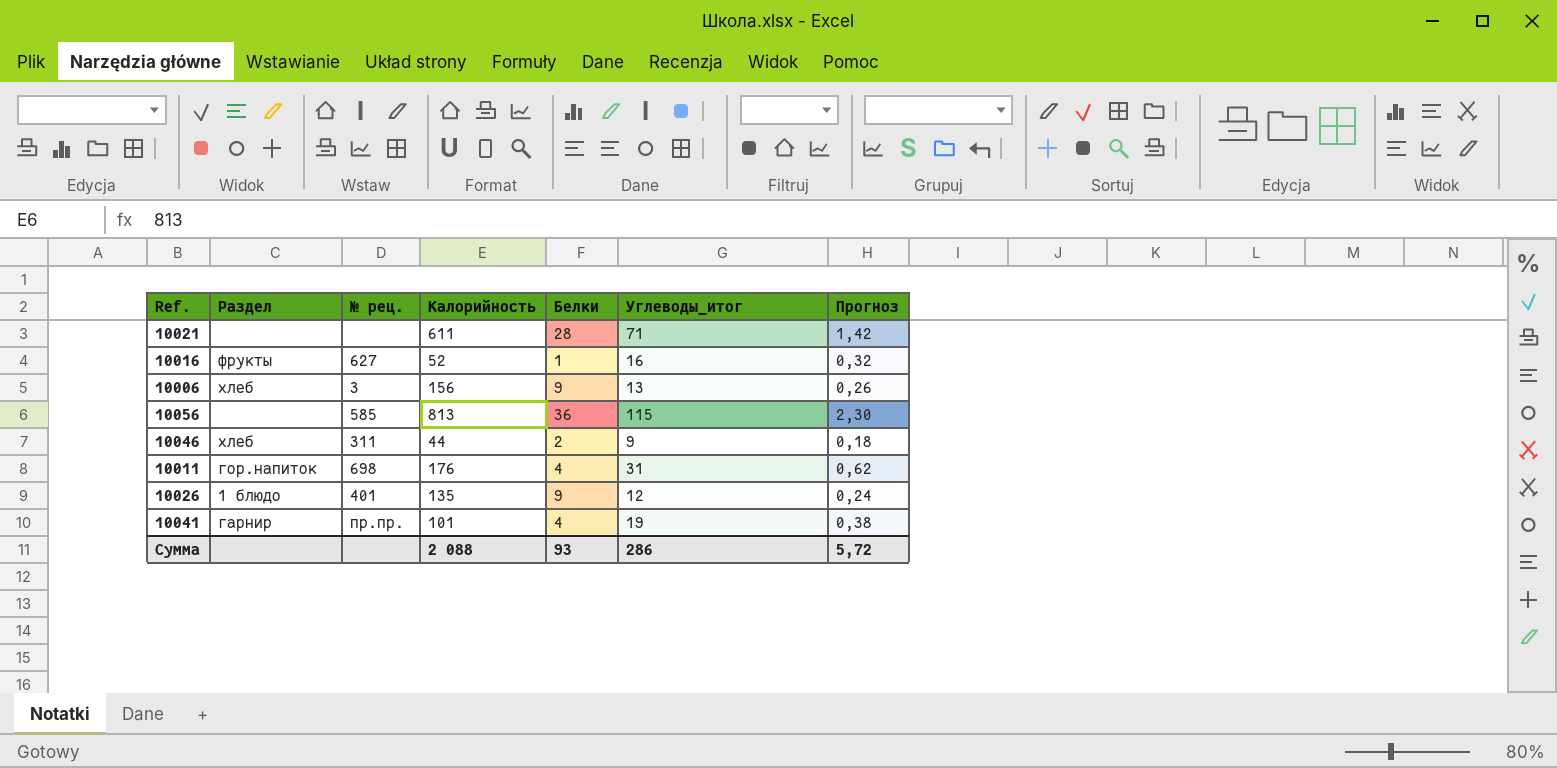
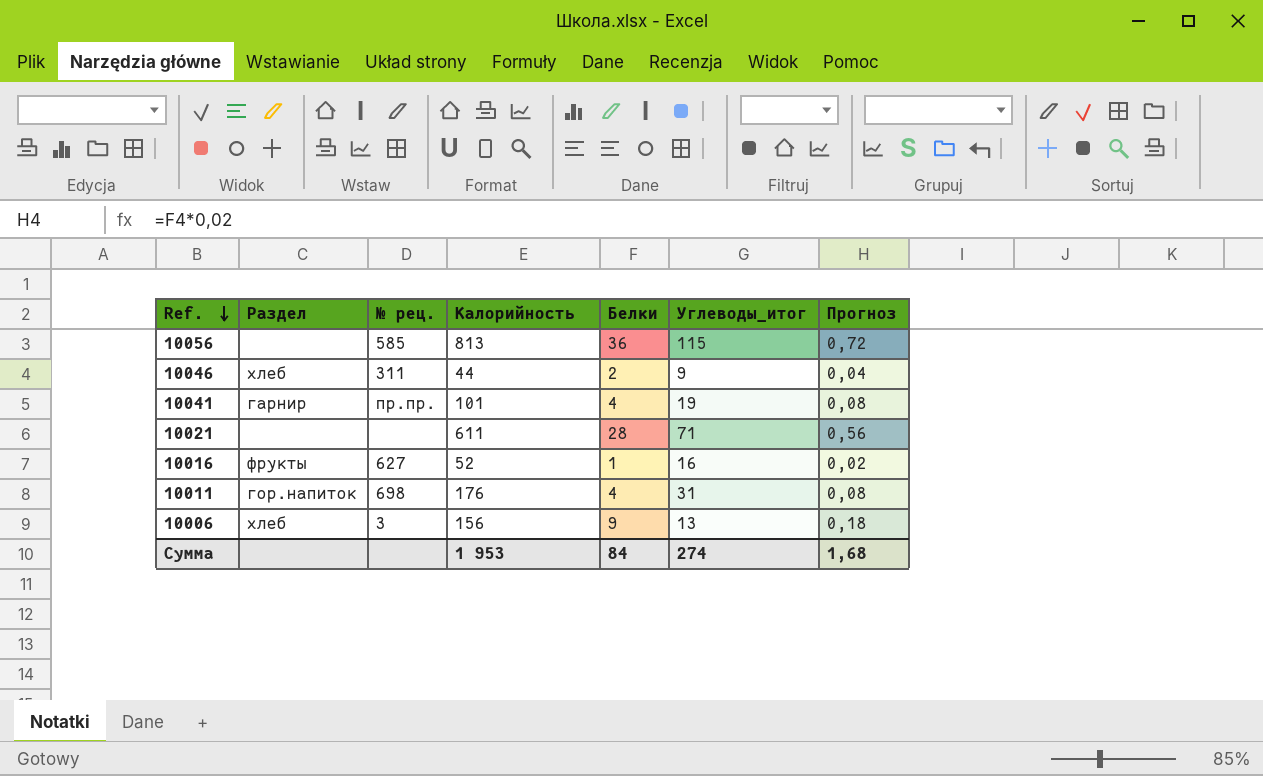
row order: none -> Ref. descending
column Прогноз | formula: [Углеводы_итог] * 0,02 -> [Белки] * 0,02
row 10026: 1 блюдо | 401 | 135 | 9 | 12 | 0,24 -> none
Сумма | Калорийность: 2 088 -> 1 953
Сумма | Белки: 93 -> 84
Сумма | Углеводы_итог: 286 -> 274
Сумма | Прогноз: 5,72 -> 1,68

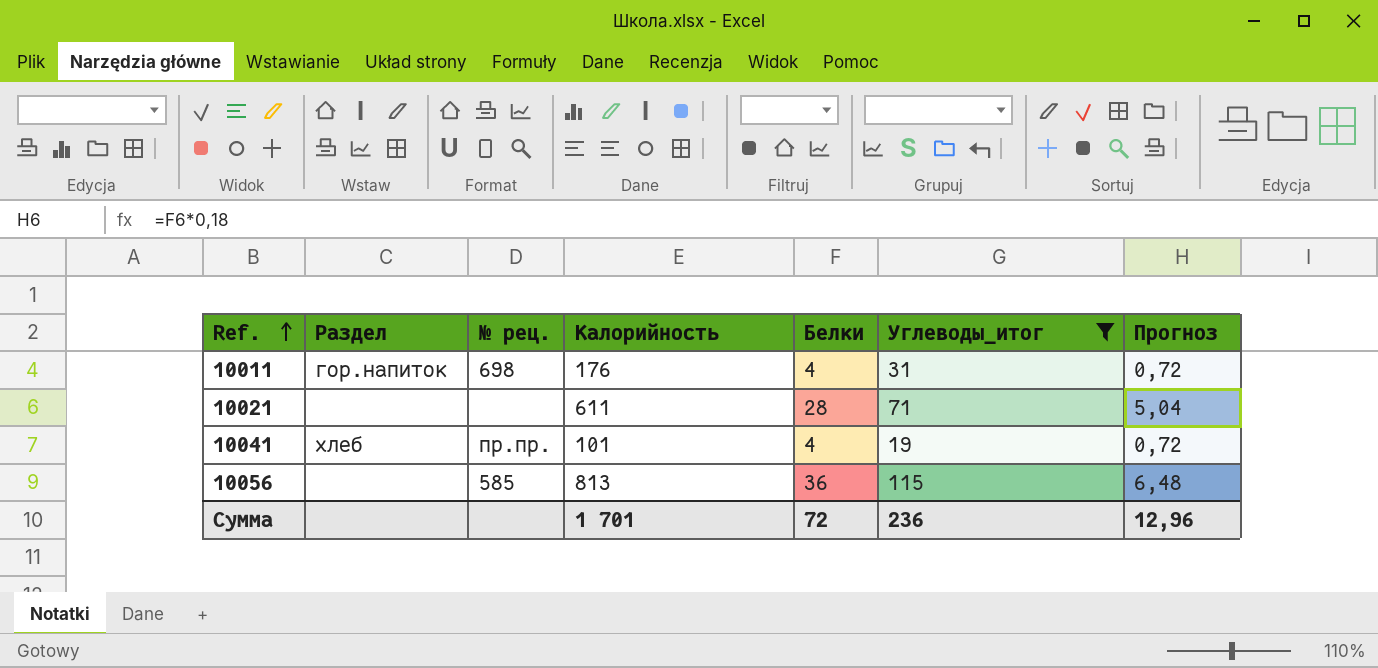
filter: none -> Углеводы_итог >= 19
row order: Ref. descending -> Ref. ascending
column Прогноз | formula: [Белки] * 0,02 -> [Белки] * 0,18
10041 | Раздел: гарнир -> хлеб
Сумма | Калорийность: 1 953 -> 1 701
Сумма | Белки: 84 -> 72
Сумма | Углеводы_итог: 274 -> 236
Сумма | Прогноз: 1,68 -> 12,96

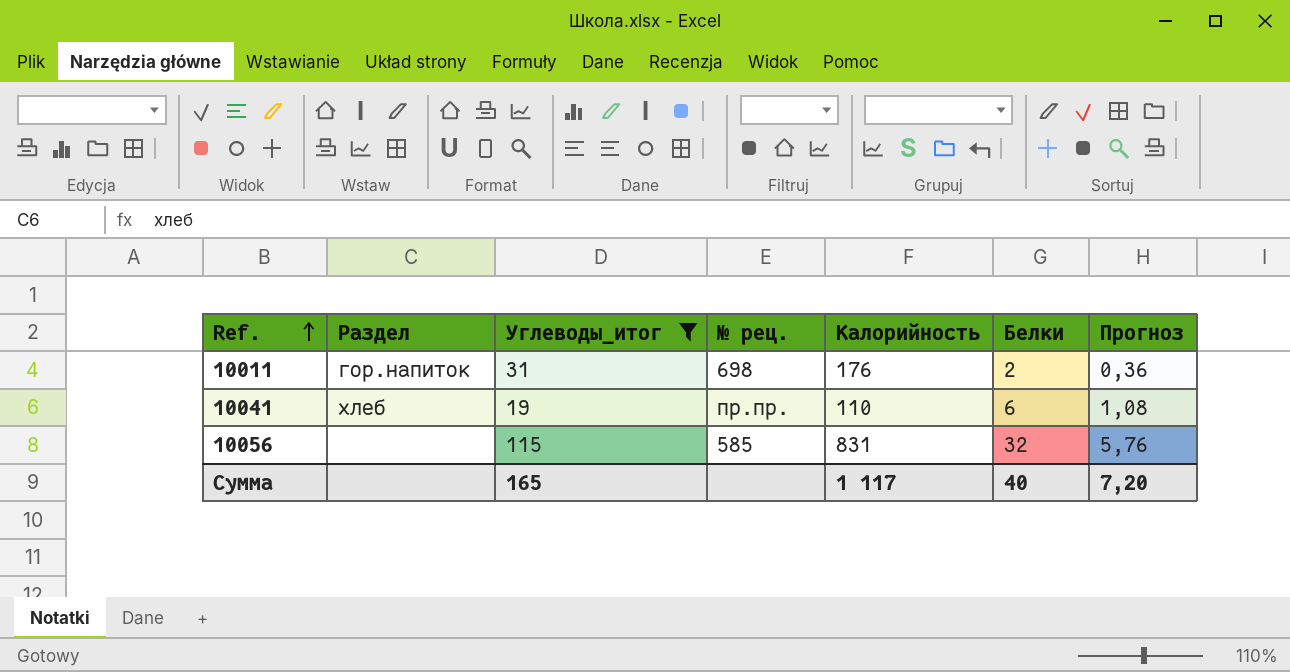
column Углеводы_итог | position: 6 -> 3
row 10021: none | none | 611 | 28 | 71 | 5,04 -> none
10011 | Белки: 4 -> 2
10011 | Прогноз: 0,72 -> 0,36
10041 | Калорийность: 101 -> 110
10041 | Белки: 4 -> 6
10041 | Прогноз: 0,72 -> 1,08
10056 | Калорийность: 813 -> 831
10056 | Белки: 36 -> 32
10056 | Прогноз: 6,48 -> 5,76
Сумма | Углеводы_итог: 236 -> 165
Сумма | Калорийность: 1 701 -> 1 117
Сумма | Белки: 72 -> 40
Сумма | Прогноз: 12,96 -> 7,20

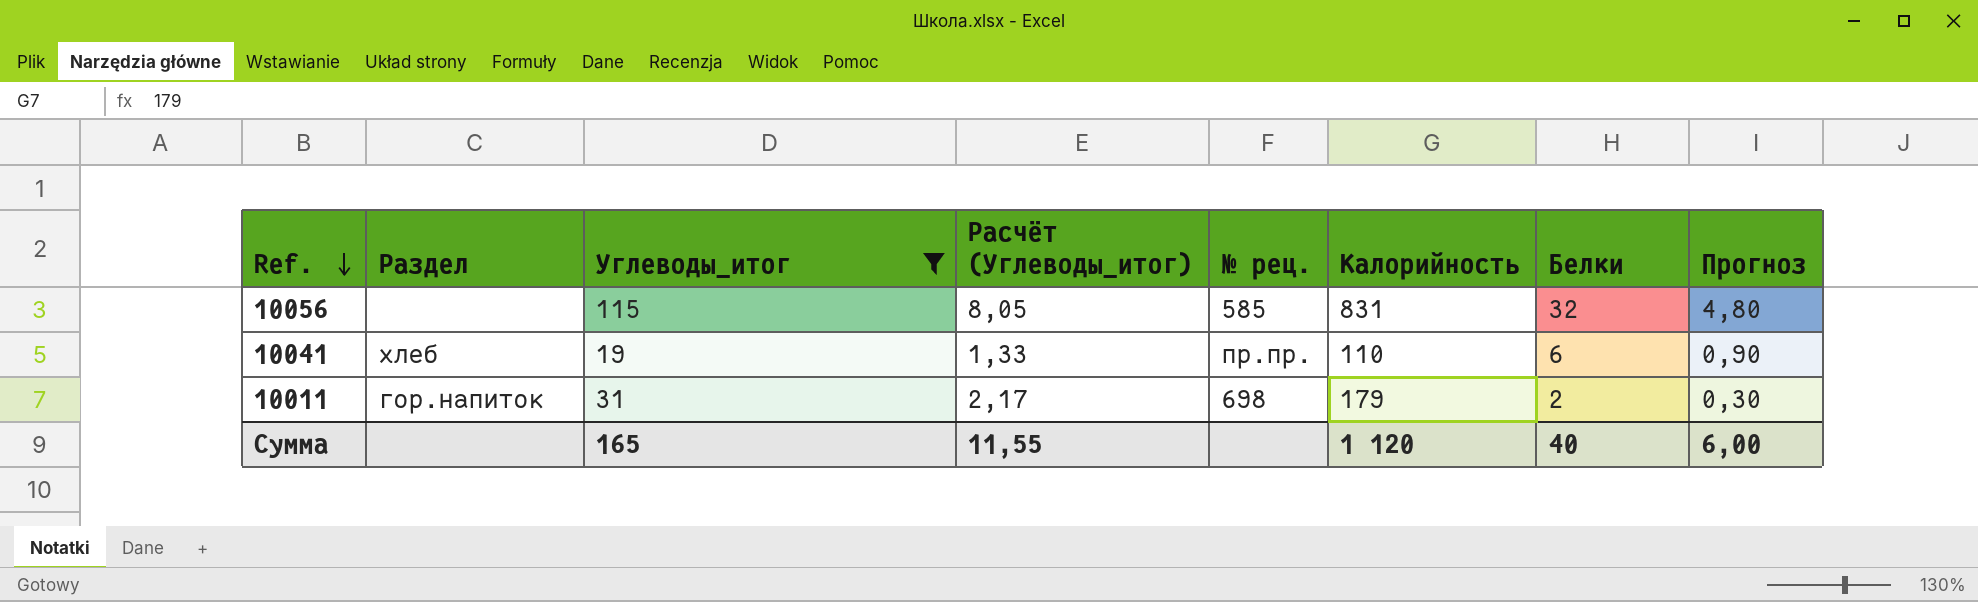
row order: Ref. ascending -> Ref. descending
column Расчёт (Углеводы_итог) | formula: none -> [Углеводы_итог] * 0,07
column Прогноз | formula: [Белки] * 0,18 -> [Белки] * 0,15
10011 | Калорийность: 176 -> 179
Сумма | Калорийность: 1 117 -> 1 120
Сумма | Прогноз: 7,20 -> 6,00

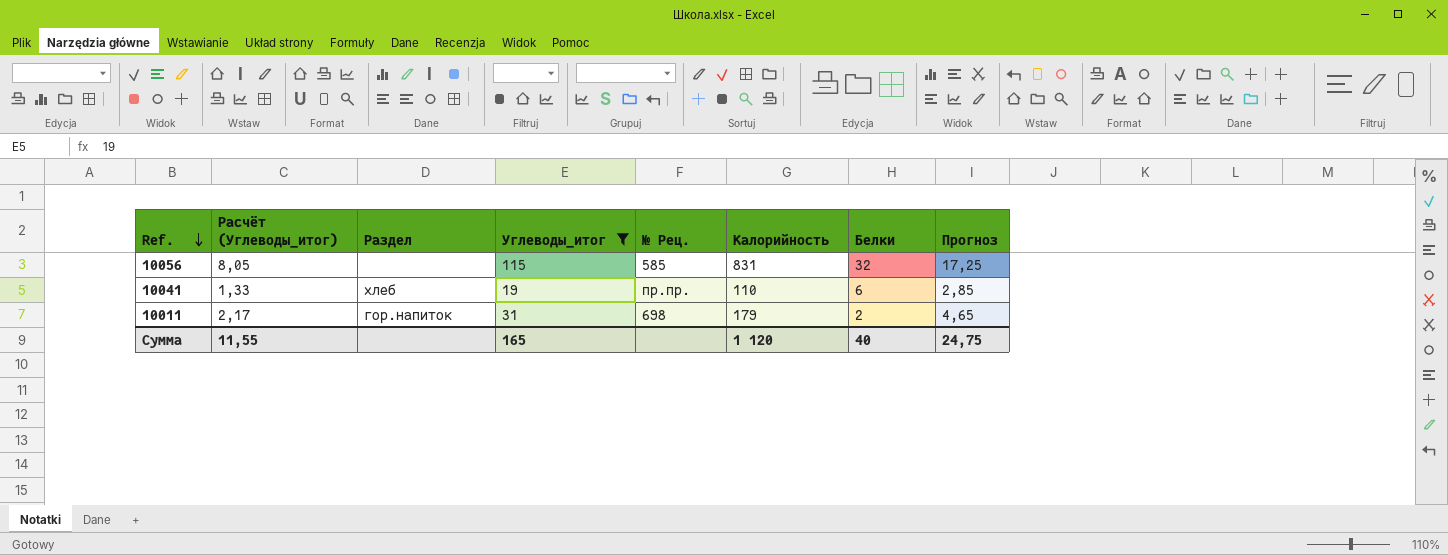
column Расчёт (Углеводы_итог) | position: 4 -> 2
column name: № рец. -> № Рец.
column Прогноз | formula: [Белки] * 0,15 -> [Углеводы_итог] * 0,15
Сумма | Прогноз: 6,00 -> 24,75

